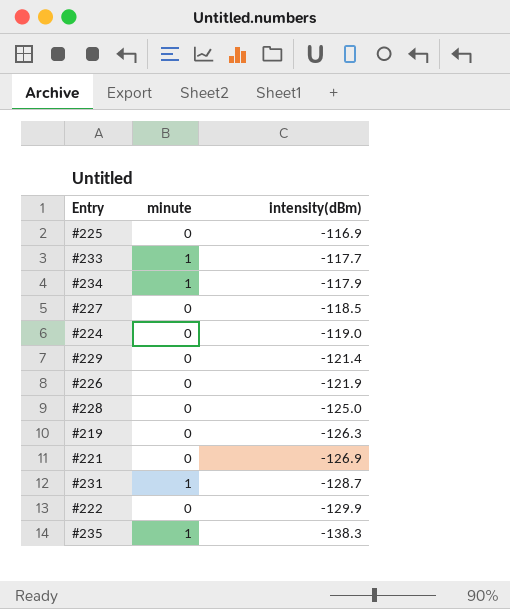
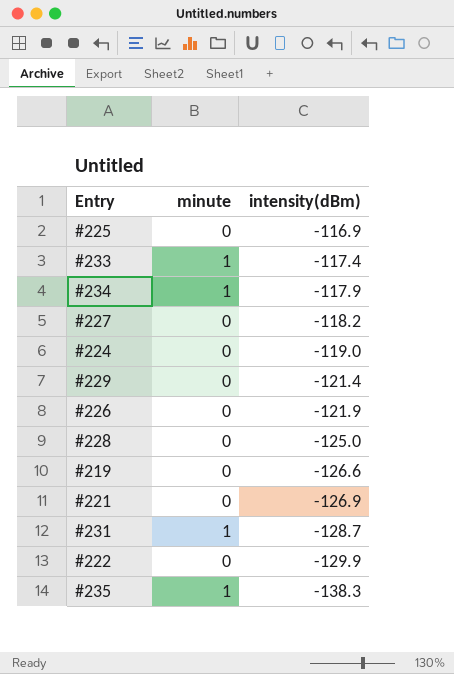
#233 | intensity(dBm): -117.7 -> -117.4
#227 | intensity(dBm): -118.5 -> -118.2
#219 | intensity(dBm): -126.3 -> -126.6

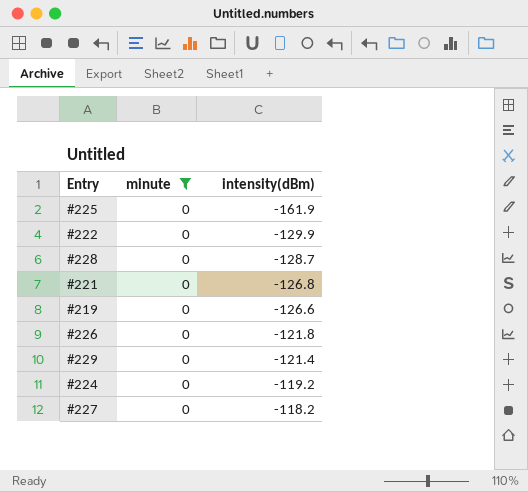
filter: none -> minute = 0
row order: intensity(dBm) descending -> intensity(dBm) ascending
#225 | intensity(dBm): -116.9 -> -161.9
#228 | intensity(dBm): -125.0 -> -128.7
#221 | intensity(dBm): -126.9 -> -126.8
#226 | intensity(dBm): -121.9 -> -121.8
#224 | intensity(dBm): -119.0 -> -119.2

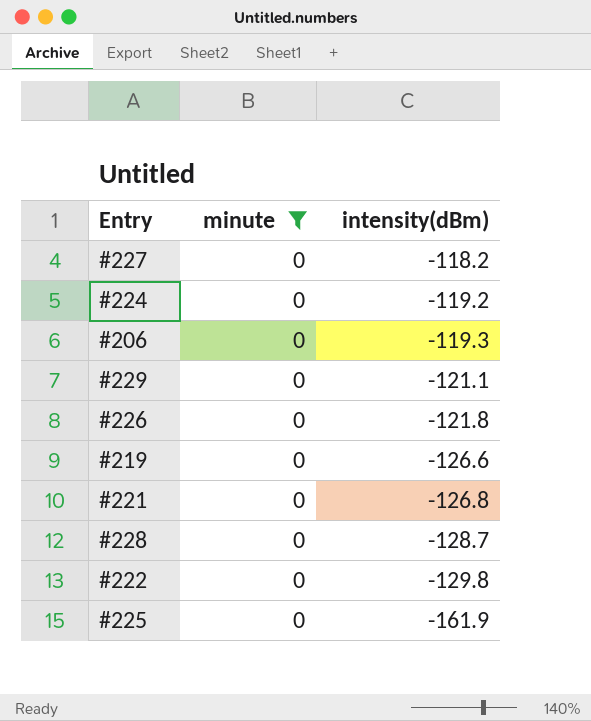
row order: intensity(dBm) ascending -> intensity(dBm) descending
row #206: none -> 0 | -119.3
#229 | intensity(dBm): -121.4 -> -121.1
#222 | intensity(dBm): -129.9 -> -129.8

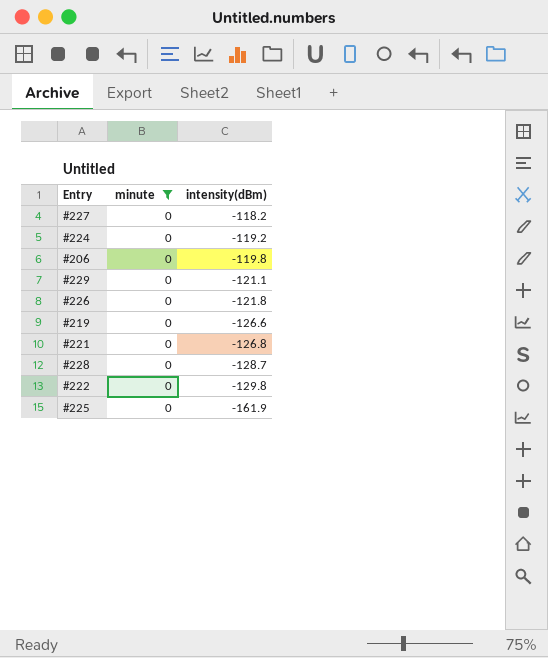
#206 | intensity(dBm): -119.3 -> -119.8

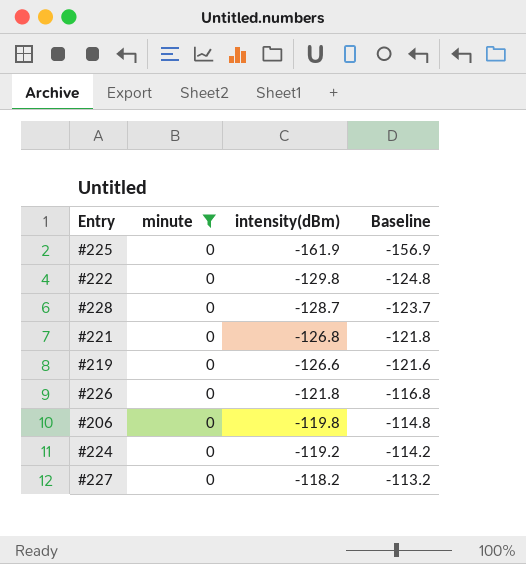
row order: intensity(dBm) descending -> intensity(dBm) ascending
column Baseline | formula: none -> [intensity(dBm)] + 5
row #229: 0 | -121.1 -> none

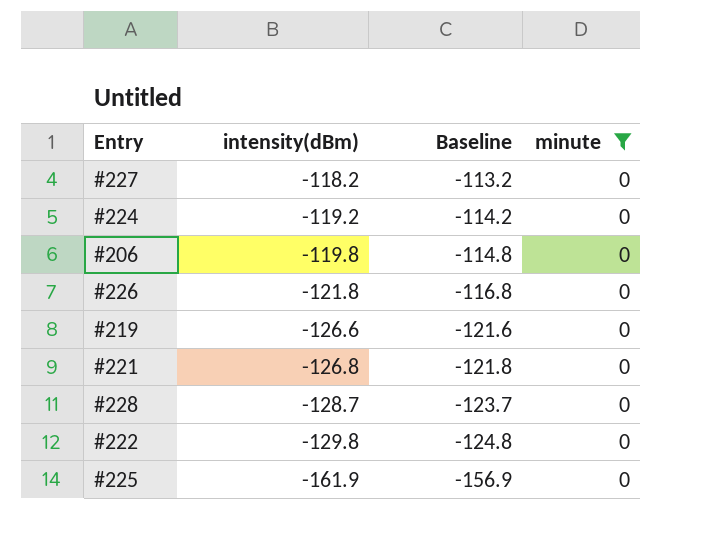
row order: intensity(dBm) ascending -> intensity(dBm) descending
column minute | position: 2 -> 4

